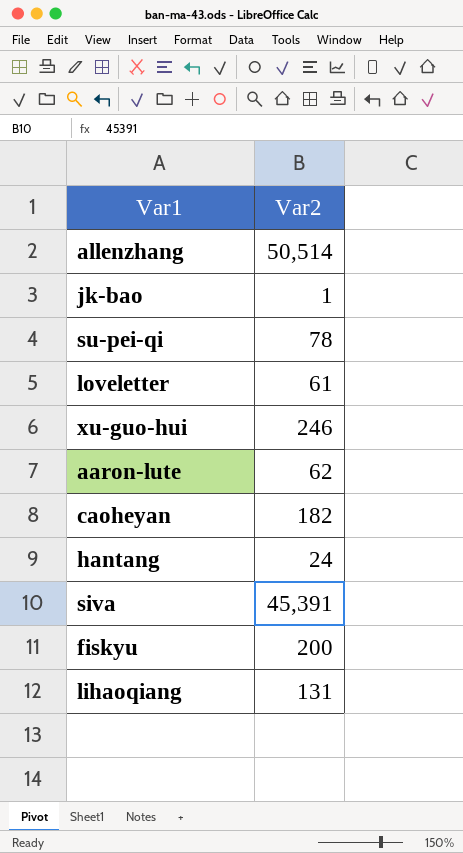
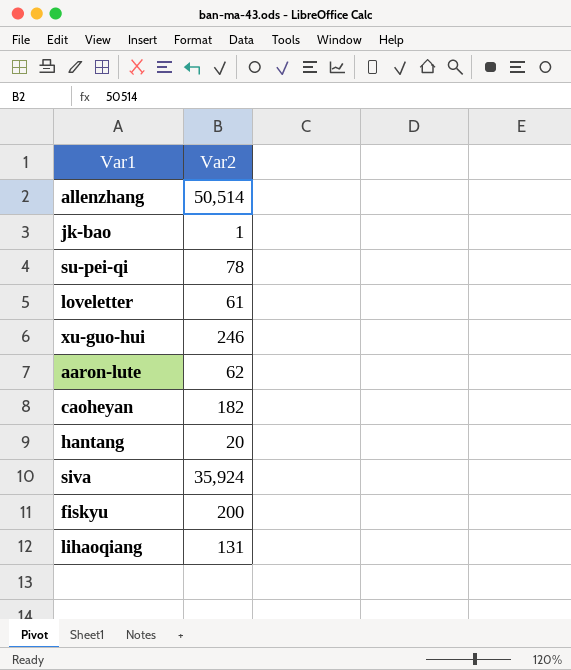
hantang | Var2: 24 -> 20
siva | Var2: 45,391 -> 35,924

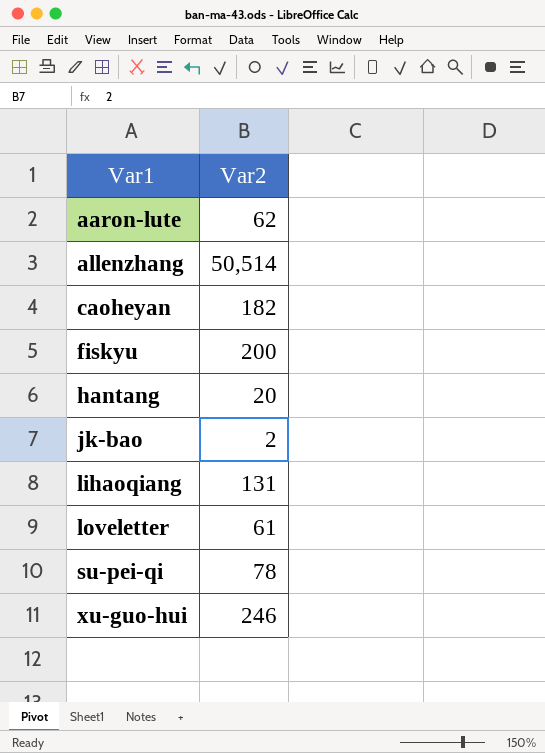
row order: none -> Var1 ascending
row siva: 35,924 -> none
jk-bao | Var2: 1 -> 2

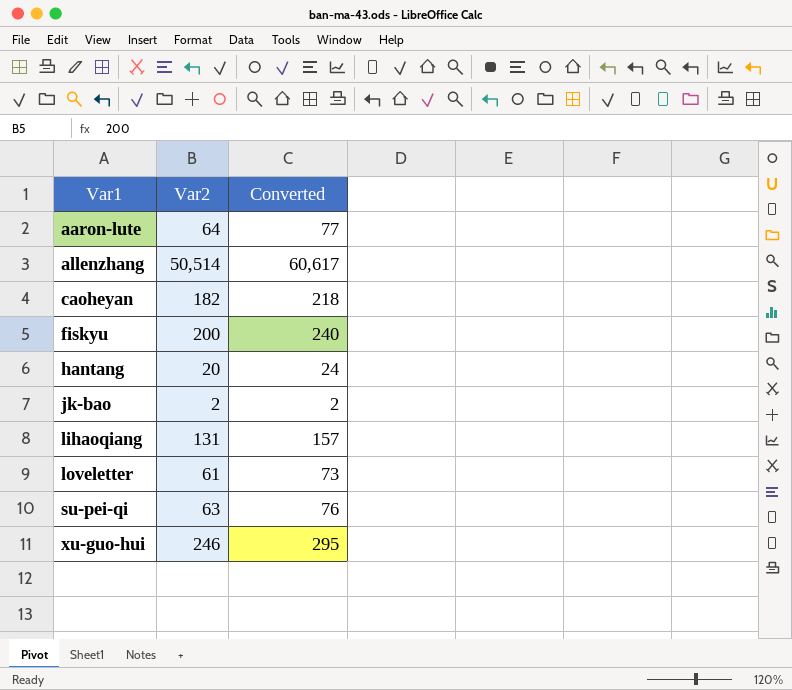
column Converted | formula: none -> [Var2] * 1.2
aaron-lute | Var2: 62 -> 64
su-pei-qi | Var2: 78 -> 63

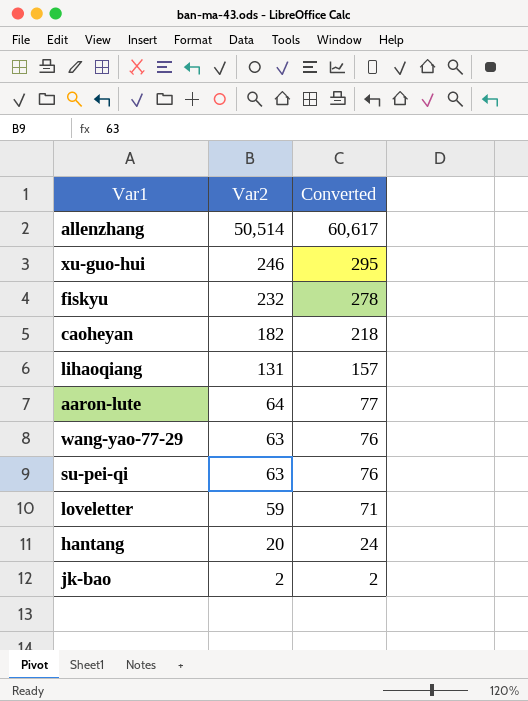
row order: Var1 ascending -> Var2 descending
fiskyu | Var2: 200 -> 232
fiskyu | Converted: 240 -> 278
row wang-yao-77-29: none -> 63 | 76
loveletter | Var2: 61 -> 59
loveletter | Converted: 73 -> 71

